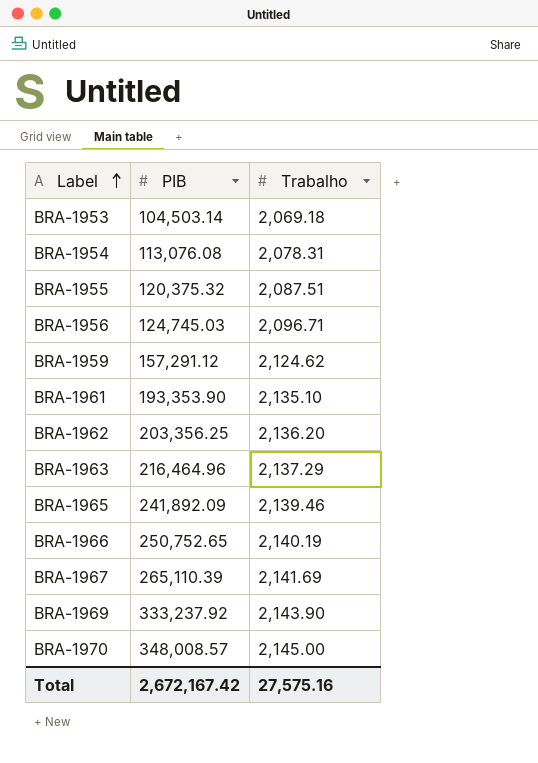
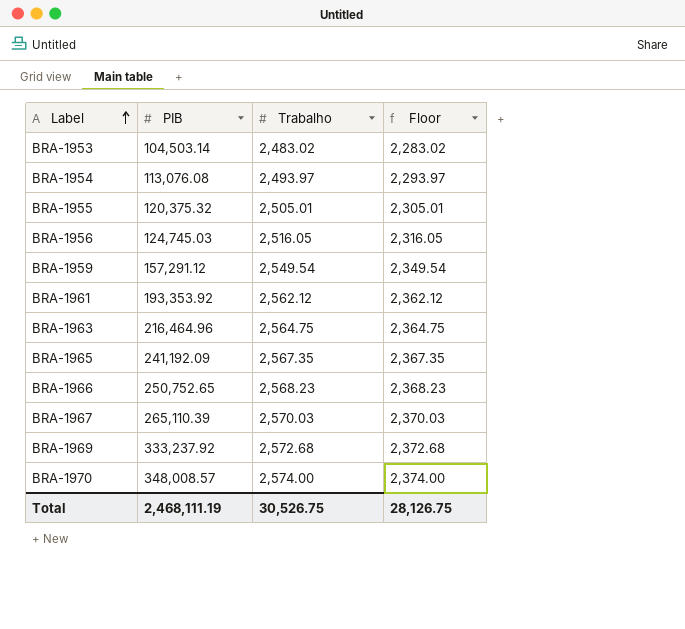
column Floor | formula: none -> [Trabalho] - 200
row BRA-1962: 203,356.25 | 2,136.20 -> none
BRA-1953 | Trabalho: 2,069.18 -> 2,483.02
BRA-1954 | Trabalho: 2,078.31 -> 2,493.97
BRA-1955 | Trabalho: 2,087.51 -> 2,505.01
BRA-1956 | Trabalho: 2,096.71 -> 2,516.05
BRA-1959 | Trabalho: 2,124.62 -> 2,549.54
BRA-1961 | PIB: 193,353.90 -> 193,353.92
BRA-1961 | Trabalho: 2,135.10 -> 2,562.12
BRA-1963 | Trabalho: 2,137.29 -> 2,564.75
BRA-1965 | PIB: 241,892.09 -> 241,192.09
BRA-1965 | Trabalho: 2,139.46 -> 2,567.35
BRA-1966 | Trabalho: 2,140.19 -> 2,568.23
BRA-1967 | Trabalho: 2,141.69 -> 2,570.03
BRA-1969 | Trabalho: 2,143.90 -> 2,572.68
BRA-1970 | Trabalho: 2,145.00 -> 2,574.00
Total | PIB: 2,672,167.42 -> 2,468,111.19
Total | Trabalho: 27,575.16 -> 30,526.75

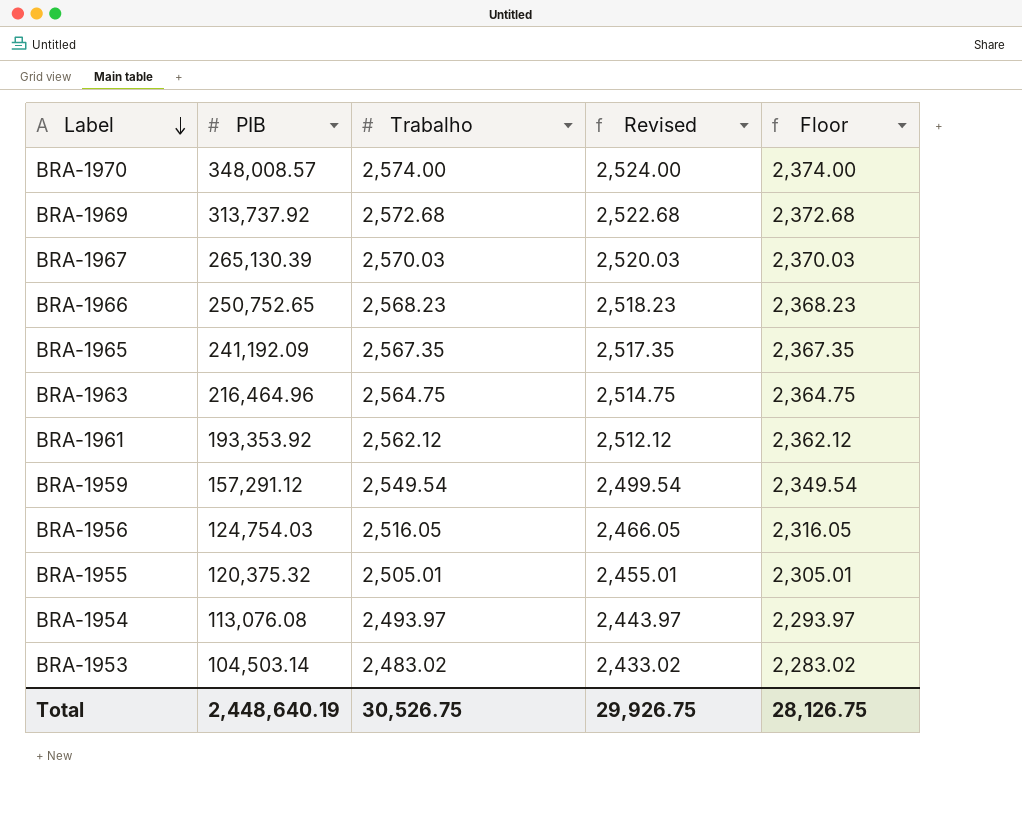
row order: Label ascending -> Label descending
column Revised | formula: none -> [Trabalho] - 50
BRA-1969 | PIB: 333,237.92 -> 313,737.92
BRA-1967 | PIB: 265,110.39 -> 265,130.39
BRA-1956 | PIB: 124,745.03 -> 124,754.03
Total | PIB: 2,468,111.19 -> 2,448,640.19

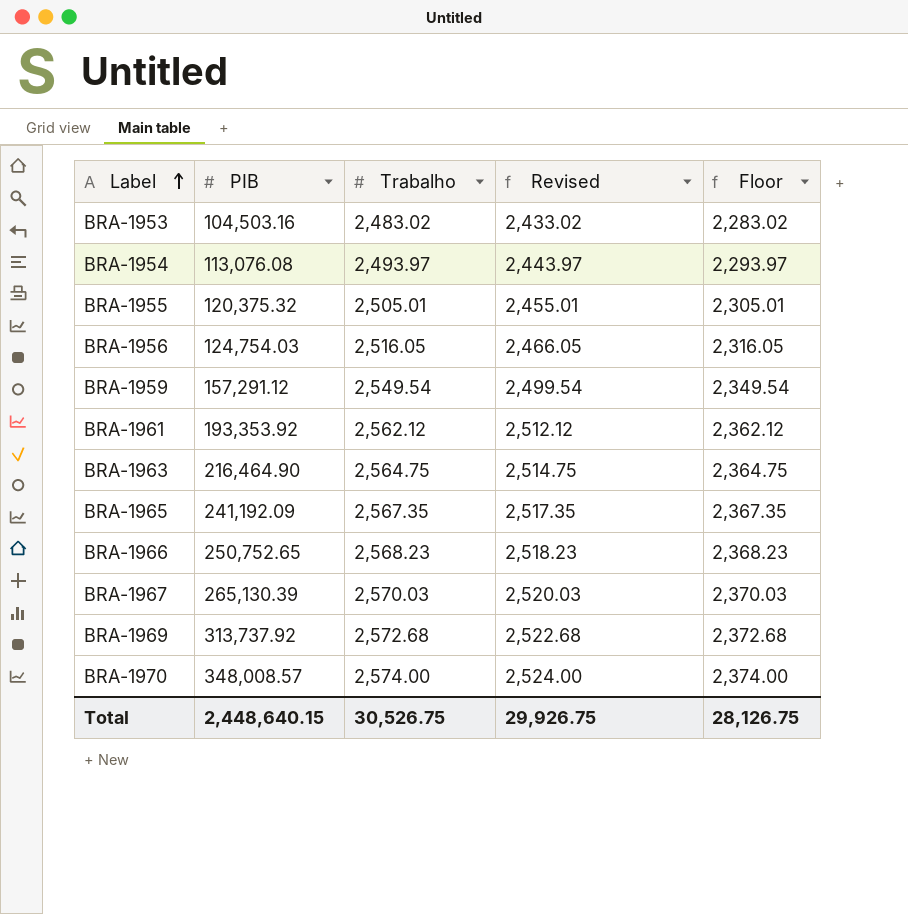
row order: Label descending -> Label ascending
BRA-1953 | PIB: 104,503.14 -> 104,503.16
BRA-1963 | PIB: 216,464.96 -> 216,464.90
Total | PIB: 2,448,640.19 -> 2,448,640.15

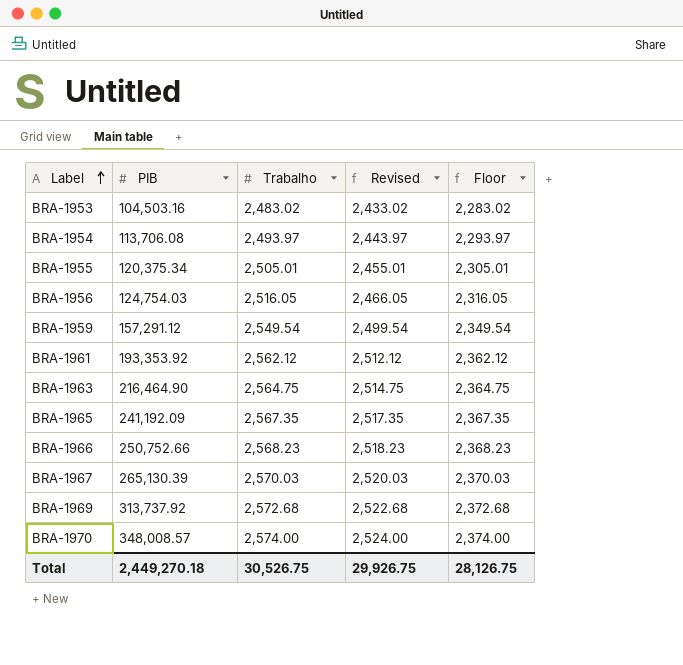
BRA-1954 | PIB: 113,076.08 -> 113,706.08
BRA-1955 | PIB: 120,375.32 -> 120,375.34
BRA-1966 | PIB: 250,752.65 -> 250,752.66
Total | PIB: 2,448,640.15 -> 2,449,270.18

